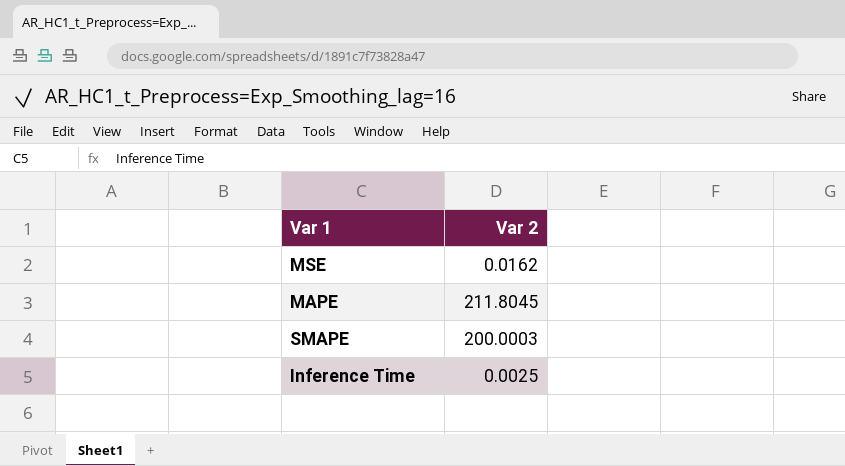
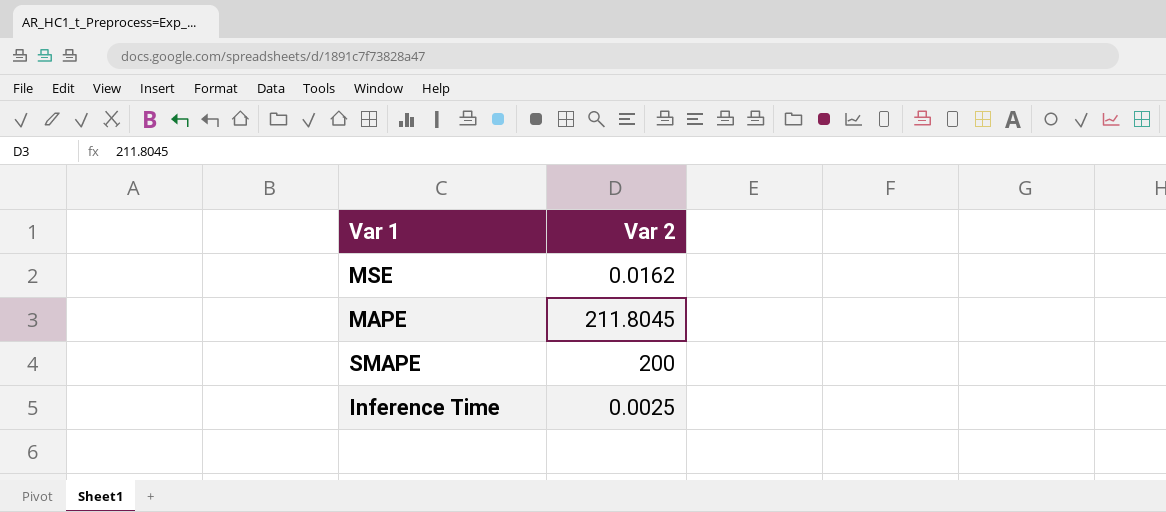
SMAPE | Var 2: 200.0003 -> 200

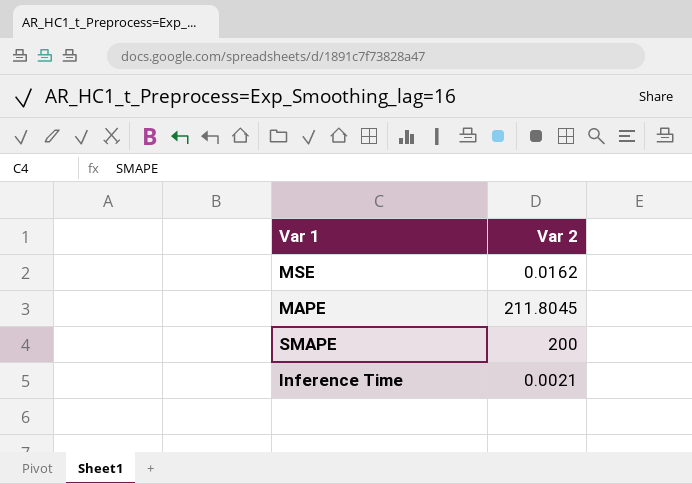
Inference Time | Var 2: 0.0025 -> 0.0021

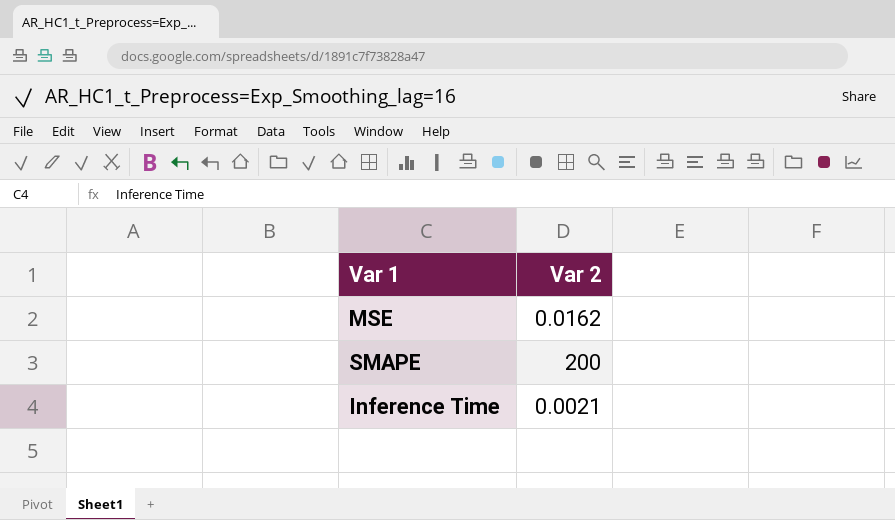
row MAPE: 211.8045 -> none

